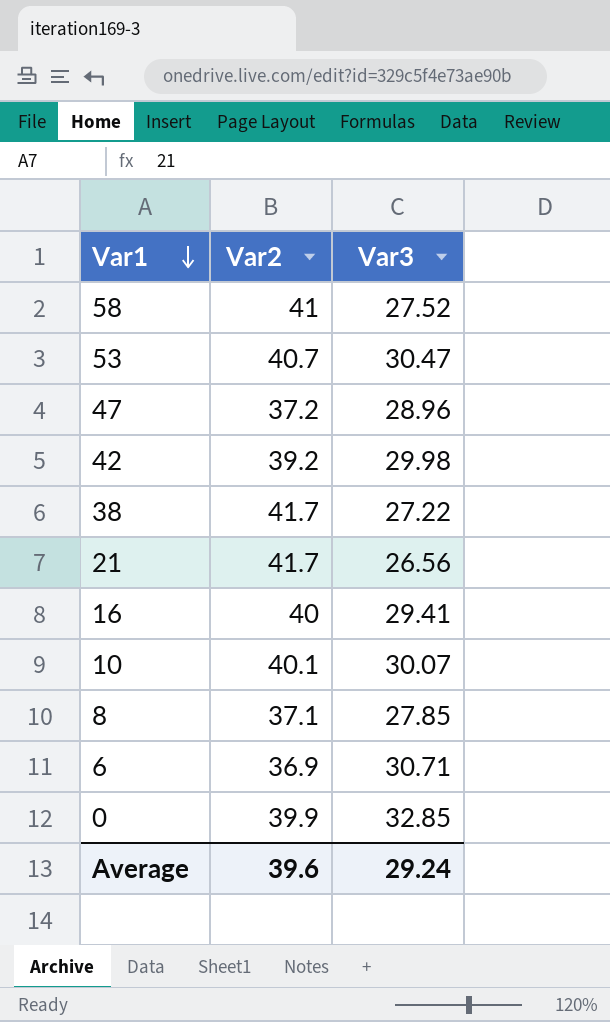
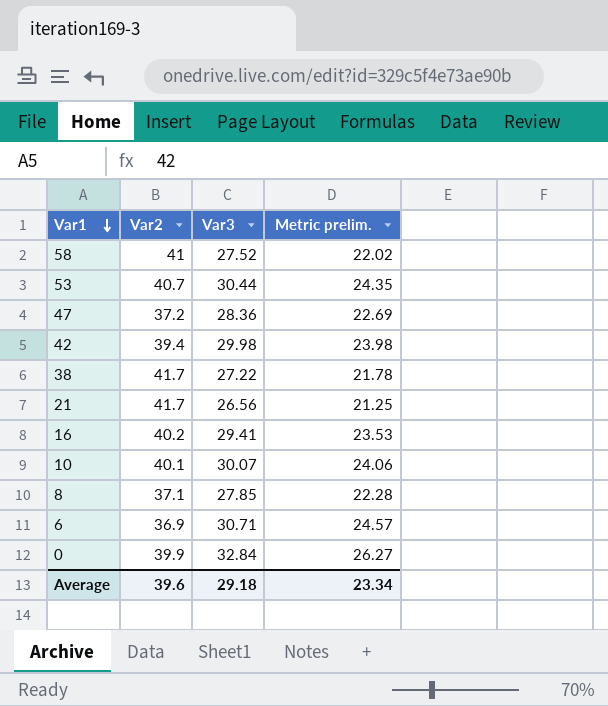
column Metric prelim. | formula: none -> [Var3] * 0.8
53 | Var3: 30.47 -> 30.44
47 | Var3: 28.96 -> 28.36
42 | Var2: 39.2 -> 39.4
16 | Var2: 40 -> 40.2
0 | Var3: 32.85 -> 32.84
Average | Var3: 29.24 -> 29.18

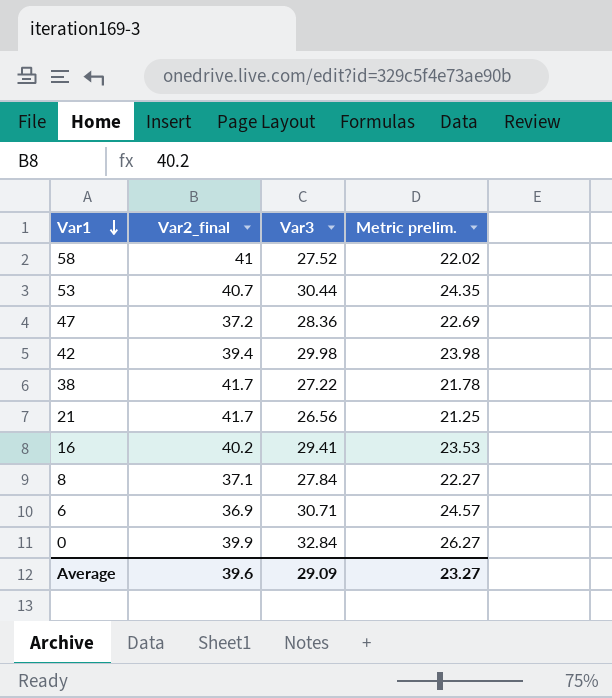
column name: Var2 -> Var2_final
row 10: 40.1 | 30.07 | 24.06 -> none
8 | Var3: 27.85 -> 27.84
8 | Metric prelim.: 22.28 -> 22.27
Average | Var3: 29.18 -> 29.09
Average | Metric prelim.: 23.34 -> 23.27

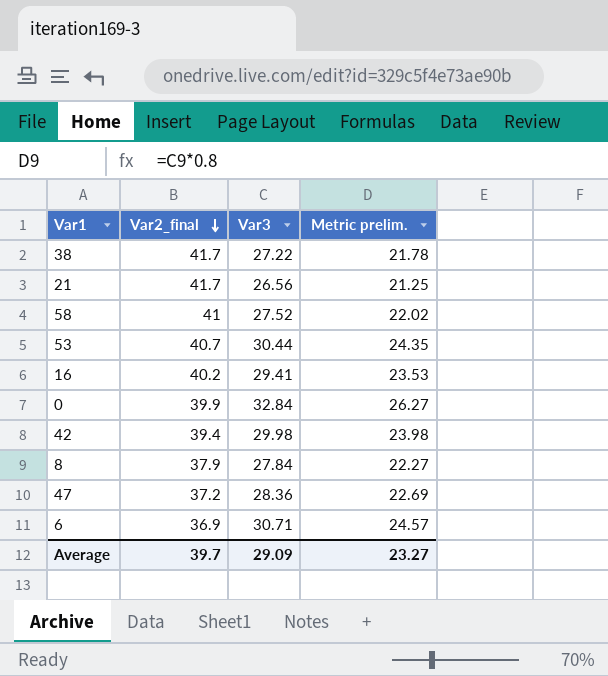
row order: Var1 descending -> Var2_final descending
8 | Var2_final: 37.1 -> 37.9
Average | Var2_final: 39.6 -> 39.7

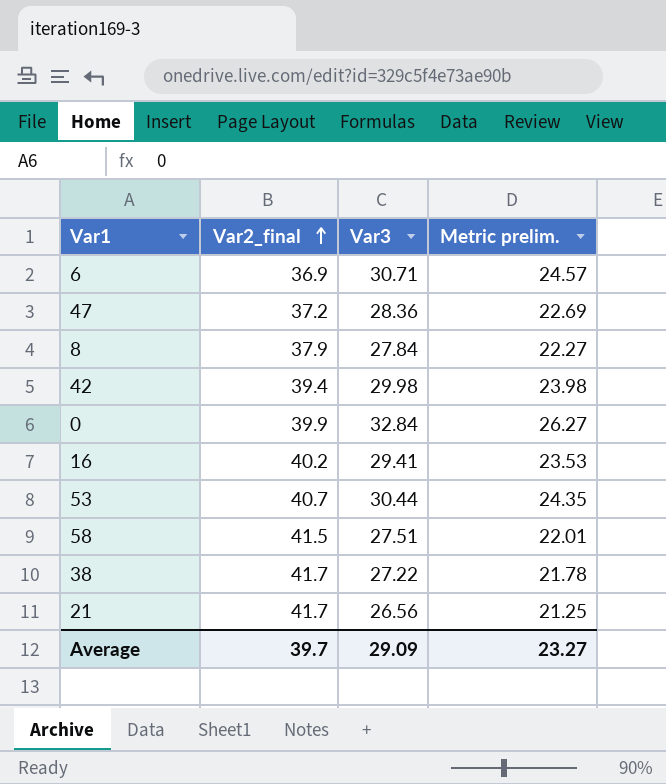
row order: Var2_final descending -> Var2_final ascending
58 | Var2_final: 41 -> 41.5
58 | Var3: 27.52 -> 27.51
58 | Metric prelim.: 22.02 -> 22.01

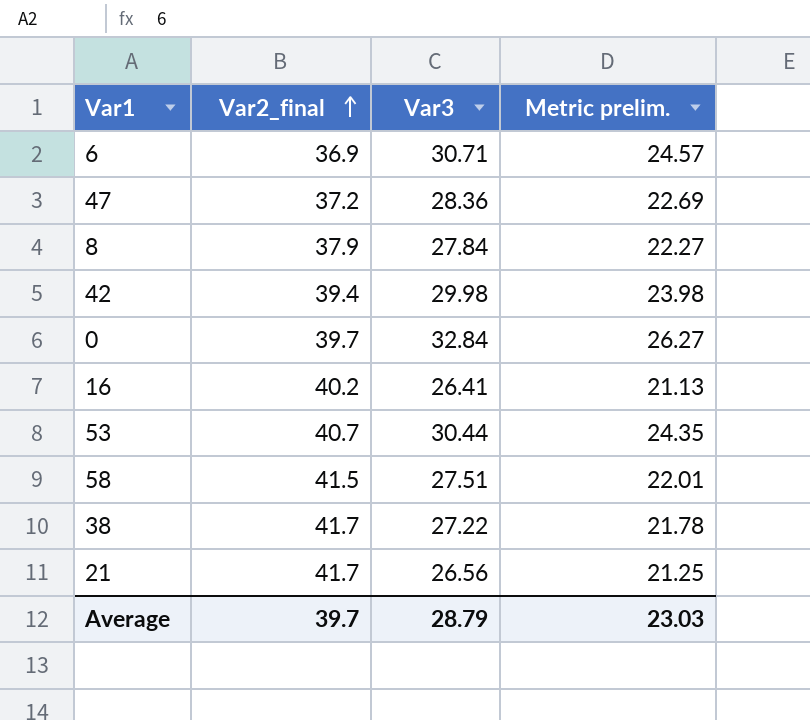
0 | Var2_final: 39.9 -> 39.7
16 | Var3: 29.41 -> 26.41
16 | Metric prelim.: 23.53 -> 21.13
Average | Var3: 29.09 -> 28.79
Average | Metric prelim.: 23.27 -> 23.03

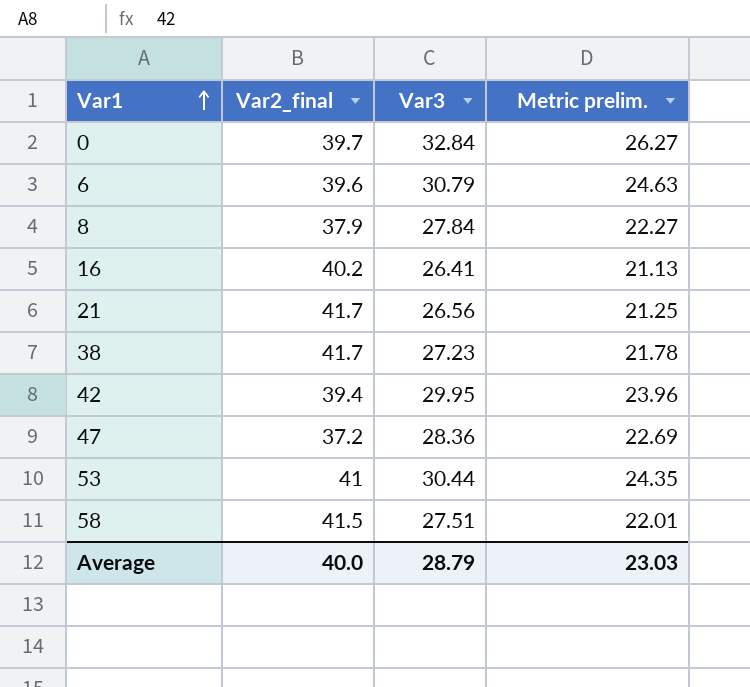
row order: Var2_final ascending -> Var1 ascending
6 | Var2_final: 36.9 -> 39.6
6 | Var3: 30.71 -> 30.79
6 | Metric prelim.: 24.57 -> 24.63
38 | Var3: 27.22 -> 27.23
42 | Var3: 29.98 -> 29.95
42 | Metric prelim.: 23.98 -> 23.96
53 | Var2_final: 40.7 -> 41
Average | Var2_final: 39.7 -> 40.0

